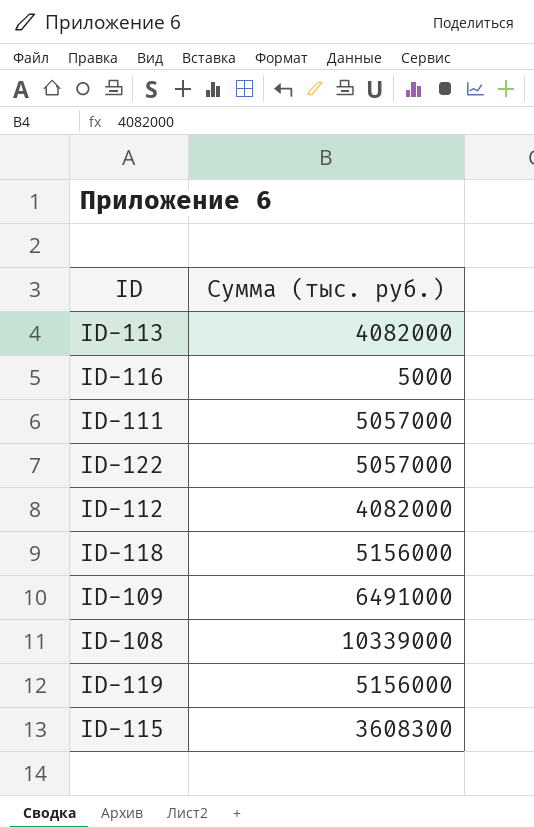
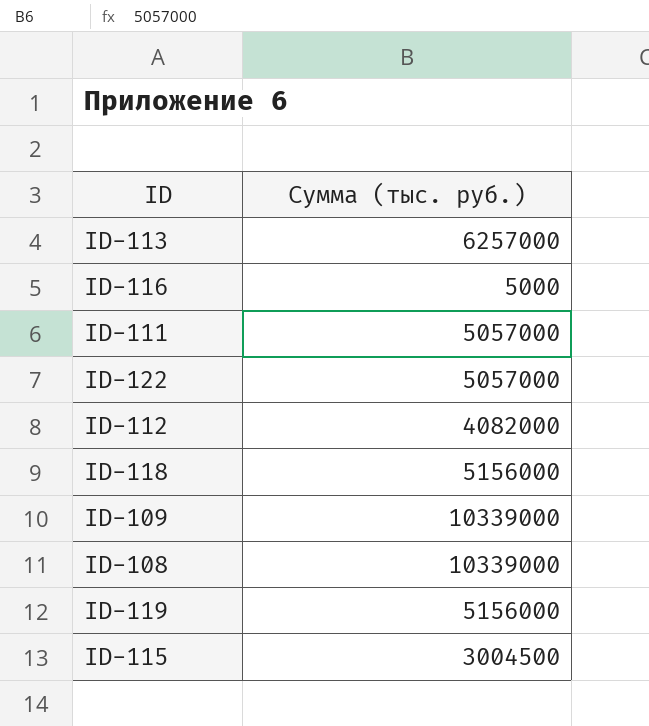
ID-113 | Сумма (тыс. руб.): 4082000 -> 6257000
ID-109 | Сумма (тыс. руб.): 6491000 -> 10339000
ID-115 | Сумма (тыс. руб.): 3608300 -> 3004500

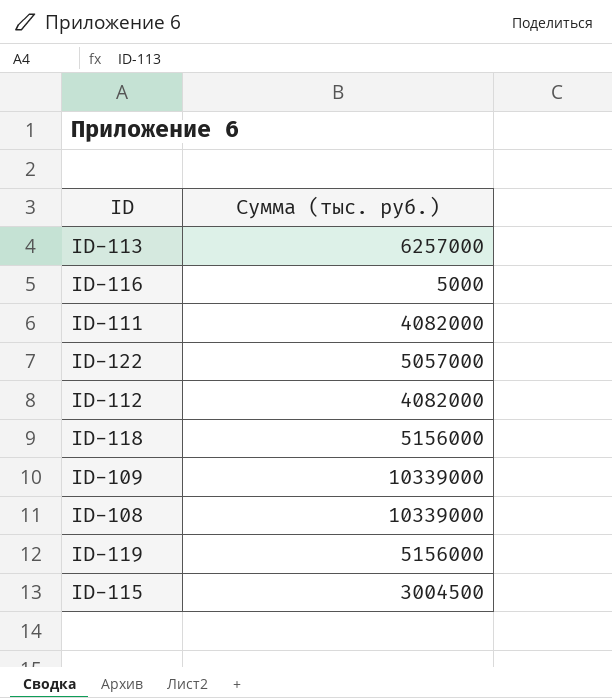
ID-111 | Сумма (тыс. руб.): 5057000 -> 4082000

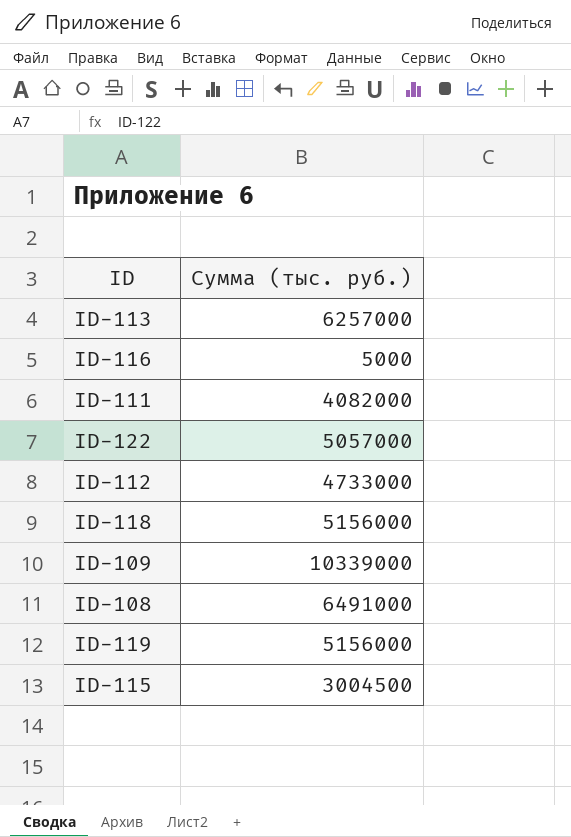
ID-112 | Сумма (тыс. руб.): 4082000 -> 4733000
ID-108 | Сумма (тыс. руб.): 10339000 -> 6491000

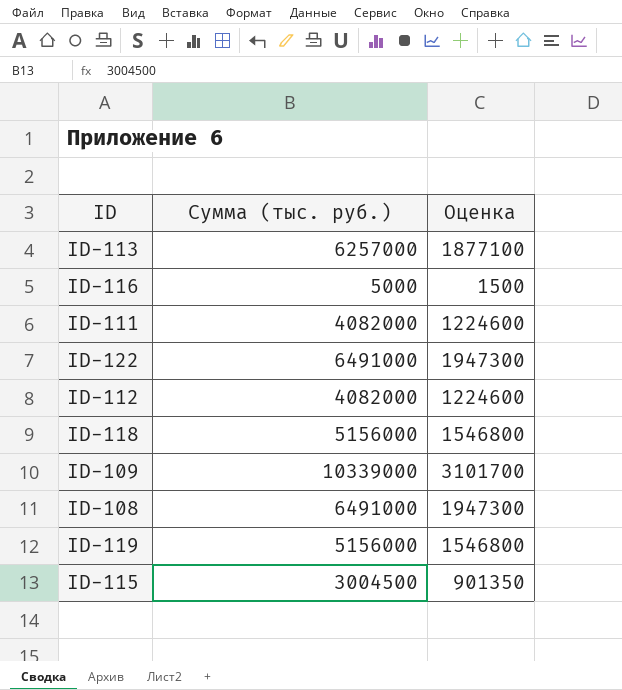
column Оценка | formula: none -> [Сумма (тыс. руб.)] * 0,3
ID-122 | Сумма (тыс. руб.): 5057000 -> 6491000
ID-112 | Сумма (тыс. руб.): 4733000 -> 4082000

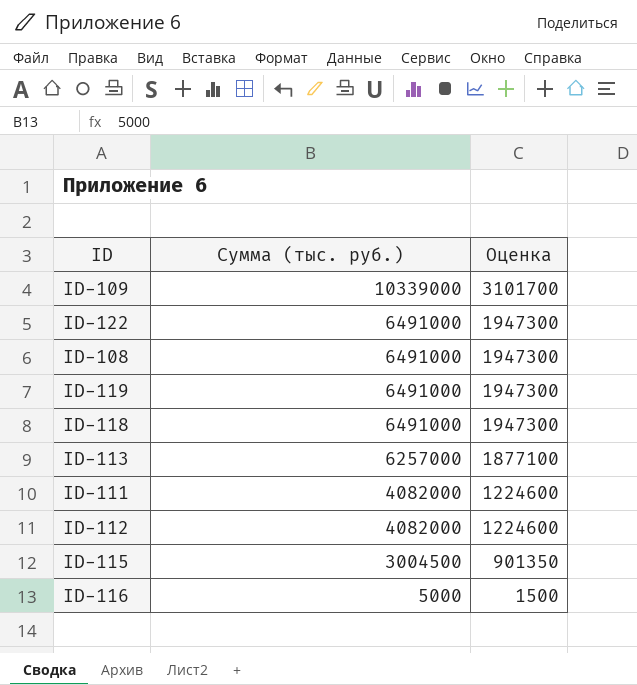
row order: none -> Сумма (тыс. руб.) descending
ID-119 | Сумма (тыс. руб.): 5156000 -> 6491000
ID-119 | Оценка: 1546800 -> 1947300
ID-118 | Сумма (тыс. руб.): 5156000 -> 6491000
ID-118 | Оценка: 1546800 -> 1947300

